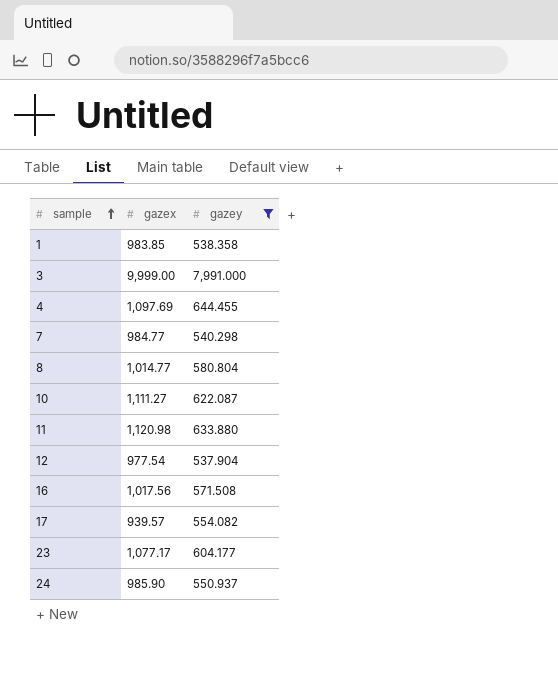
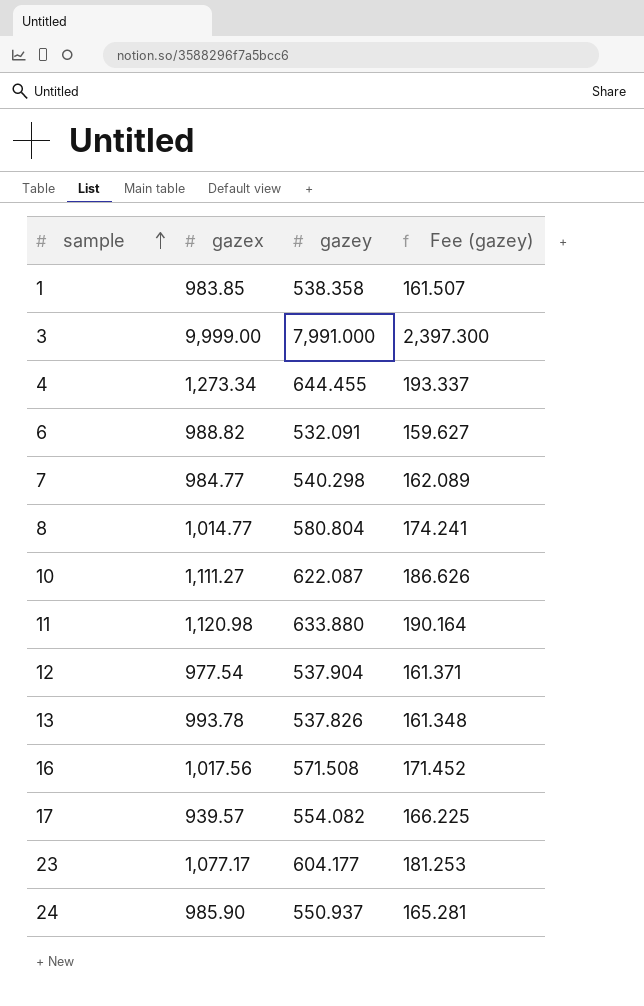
filter: gazey >= 537.904 -> none
column Fee (gazey) | formula: none -> [gazey] * 0.3
4 | gazex: 1,097.69 -> 1,273.34

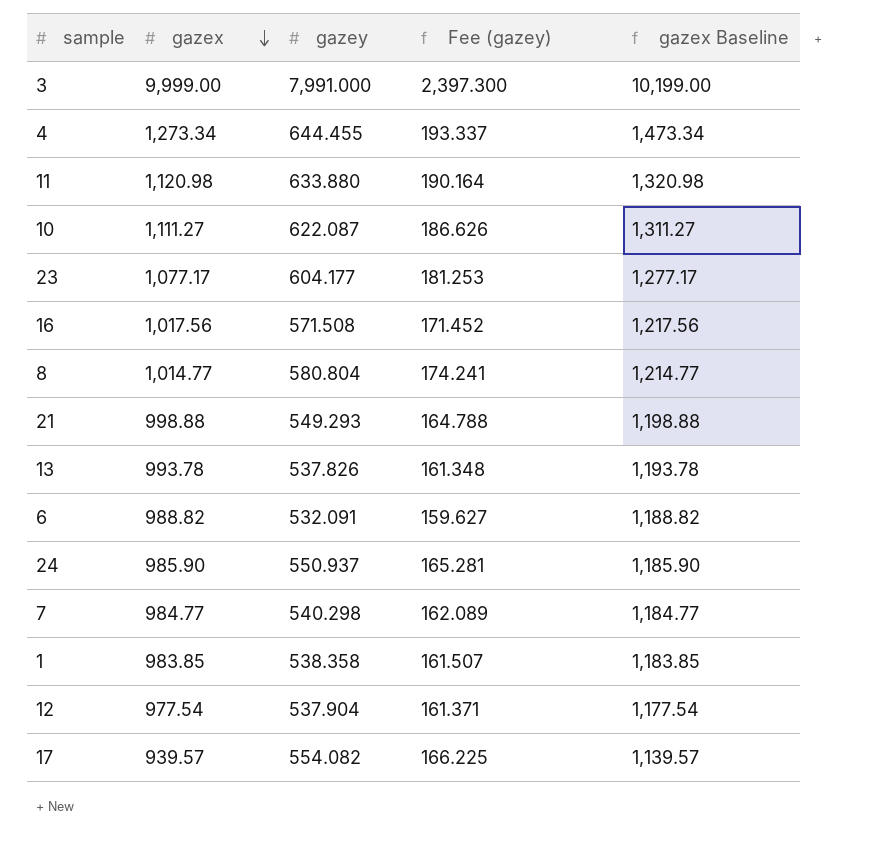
row order: sample ascending -> gazex descending
column gazex Baseline | formula: none -> [gazex] + 200
row 21: none -> 998.88 | 549.293 | 164.788 | 1,198.88

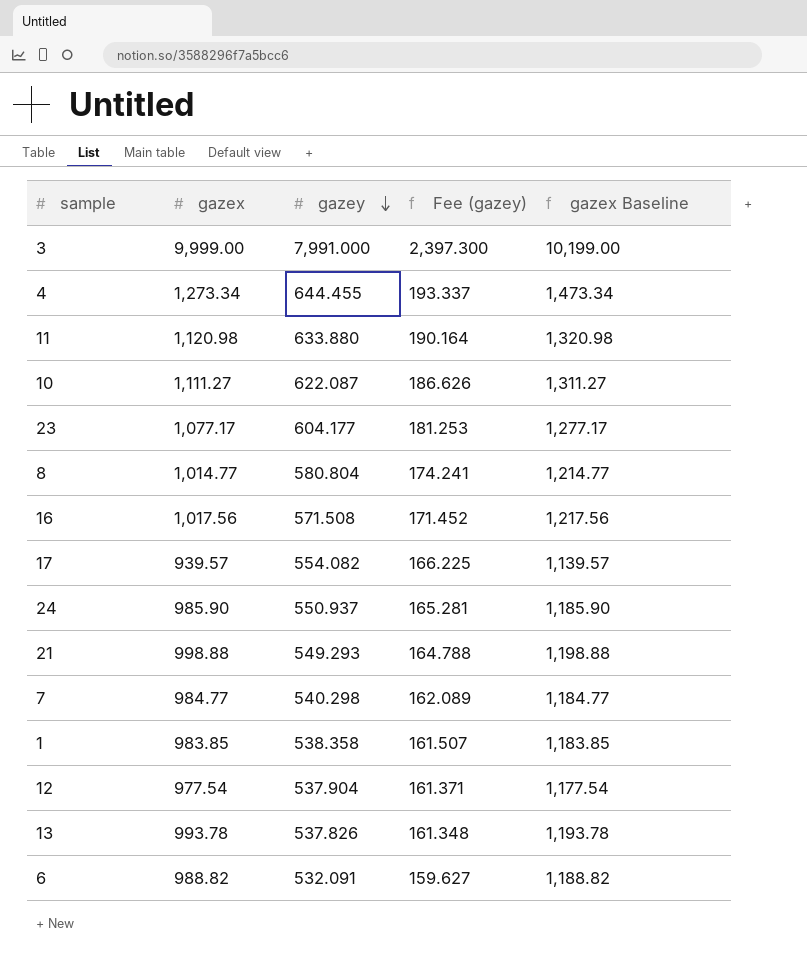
row order: gazex descending -> gazey descending

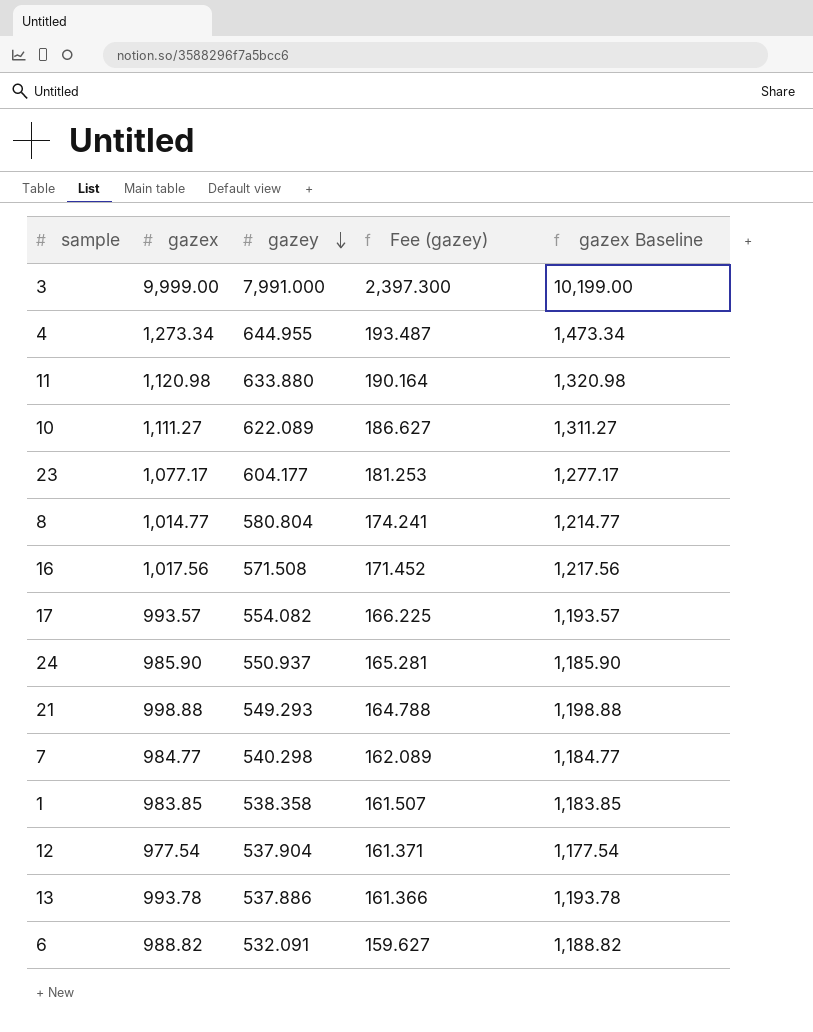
4 | gazey: 644.455 -> 644.955
4 | Fee (gazey): 193.337 -> 193.487
10 | gazey: 622.087 -> 622.089
10 | Fee (gazey): 186.626 -> 186.627
17 | gazex: 939.57 -> 993.57
17 | gazex Baseline: 1,139.57 -> 1,193.57
13 | gazey: 537.826 -> 537.886
13 | Fee (gazey): 161.348 -> 161.366

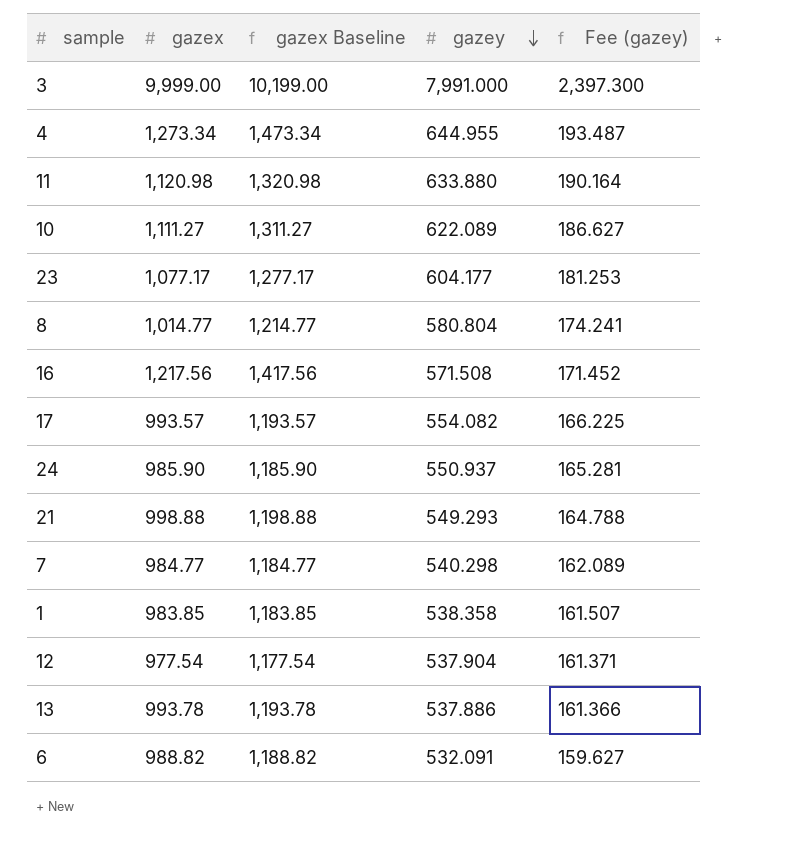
column gazex Baseline | position: 5 -> 3
16 | gazex: 1,017.56 -> 1,217.56
16 | gazex Baseline: 1,217.56 -> 1,417.56

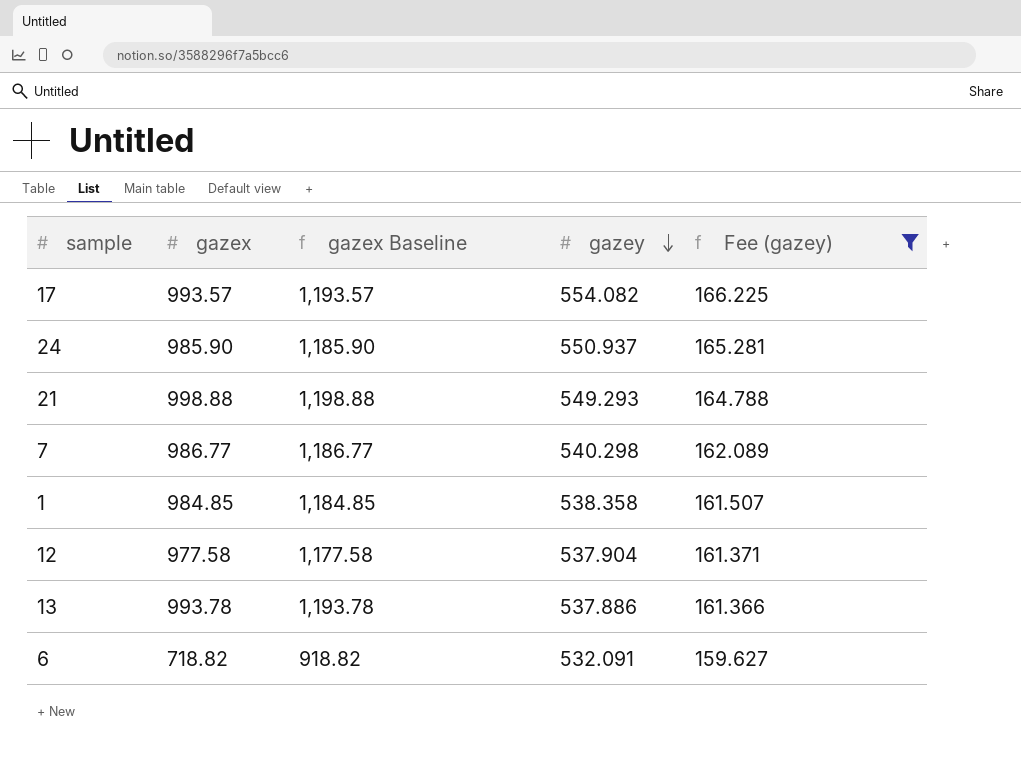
filter: none -> Fee (gazey) <= 166.225
7 | gazex: 984.77 -> 986.77
7 | gazex Baseline: 1,184.77 -> 1,186.77
1 | gazex: 983.85 -> 984.85
1 | gazex Baseline: 1,183.85 -> 1,184.85
12 | gazex: 977.54 -> 977.58
12 | gazex Baseline: 1,177.54 -> 1,177.58
6 | gazex: 988.82 -> 718.82
6 | gazex Baseline: 1,188.82 -> 918.82

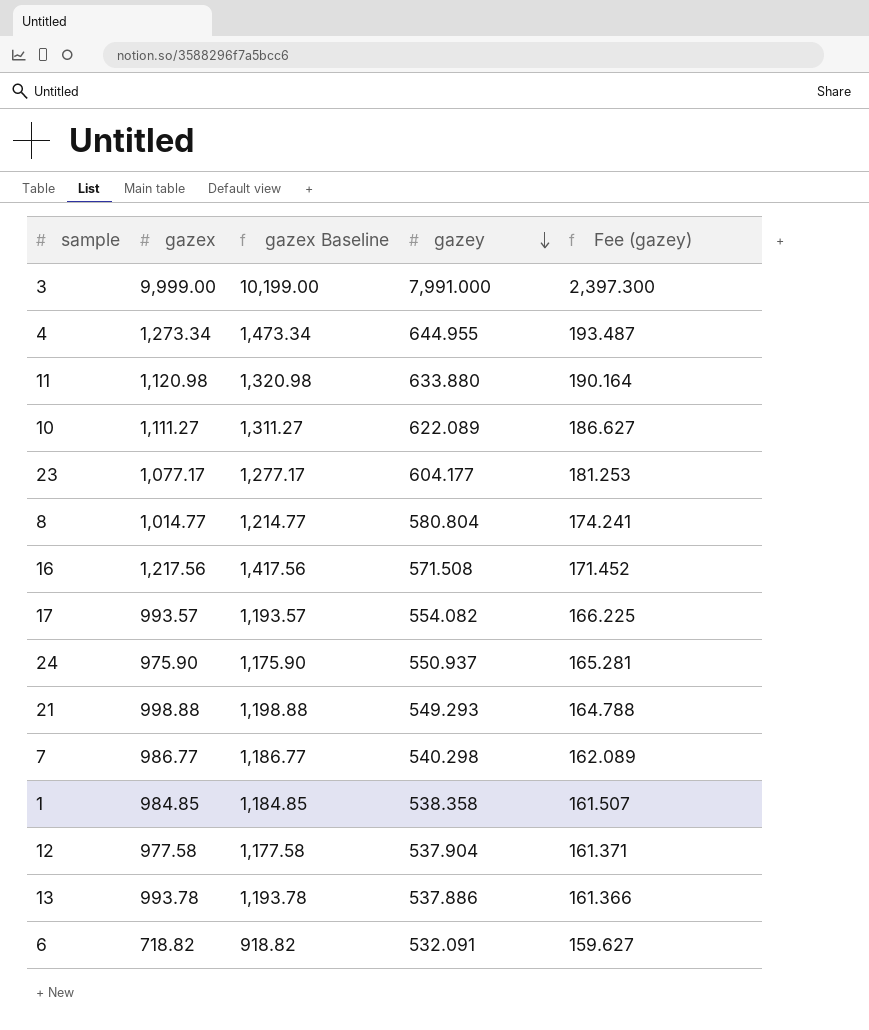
filter: Fee (gazey) <= 166.225 -> none
24 | gazex: 985.90 -> 975.90
24 | gazex Baseline: 1,185.90 -> 1,175.90

